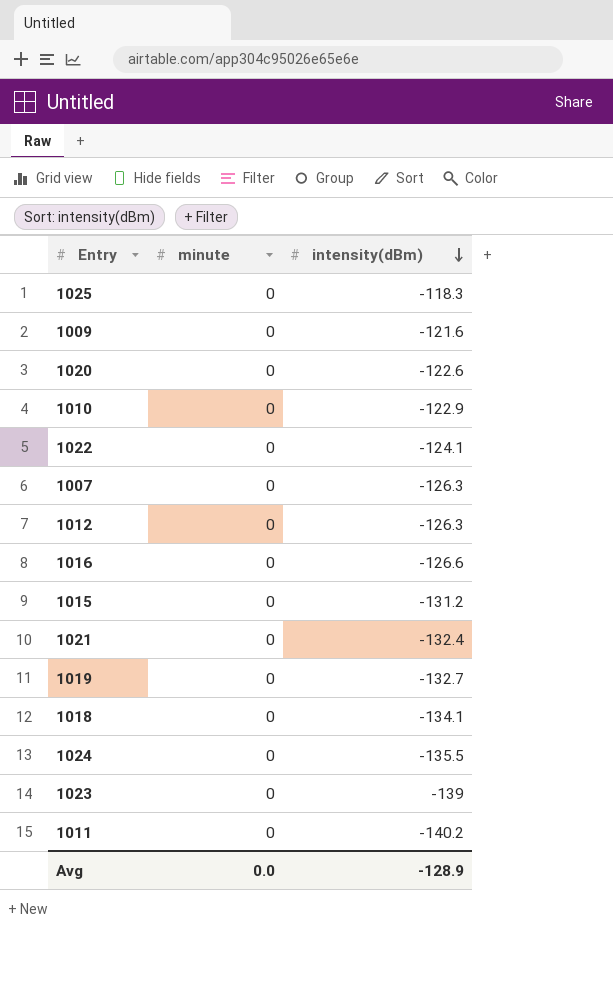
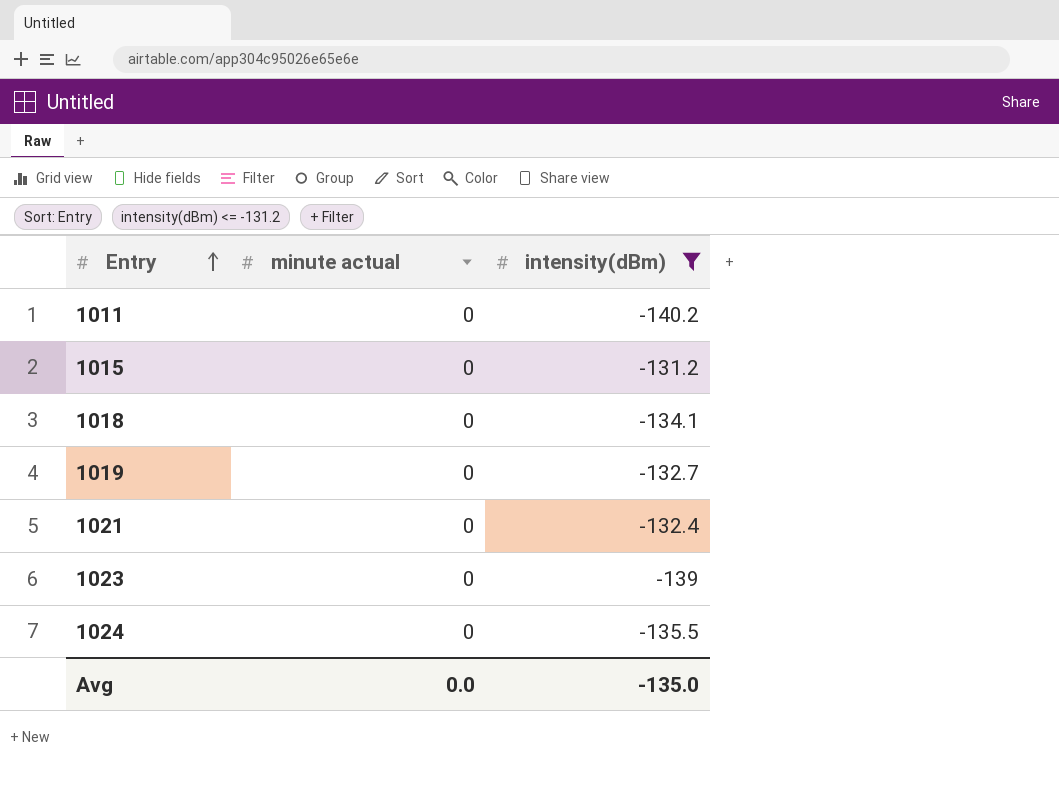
filter: none -> intensity(dBm) <= -131.2
row order: intensity(dBm) descending -> Entry ascending
column name: minute -> minute actual
Avg | intensity(dBm): -128.9 -> -135.0

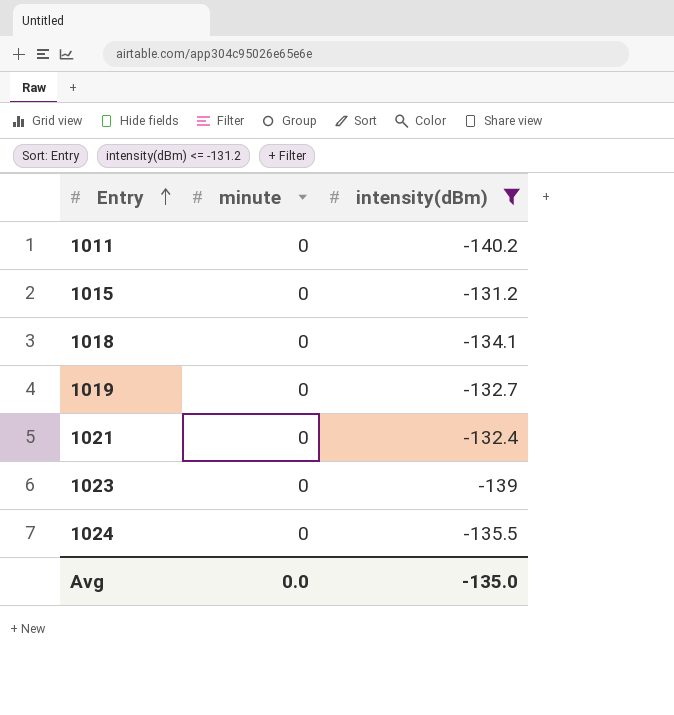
column name: minute actual -> minute

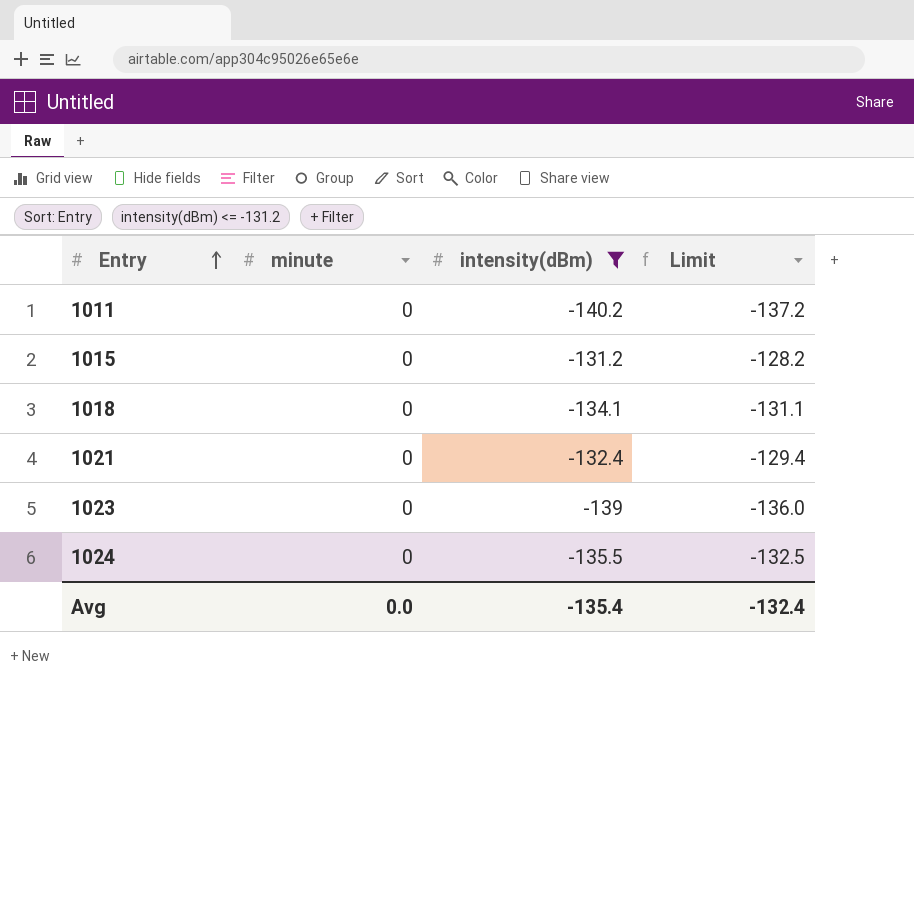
column Limit | formula: none -> [intensity(dBm)] + 3
row 1019: 0 | -132.7 -> none
Avg | intensity(dBm): -135.0 -> -135.4

